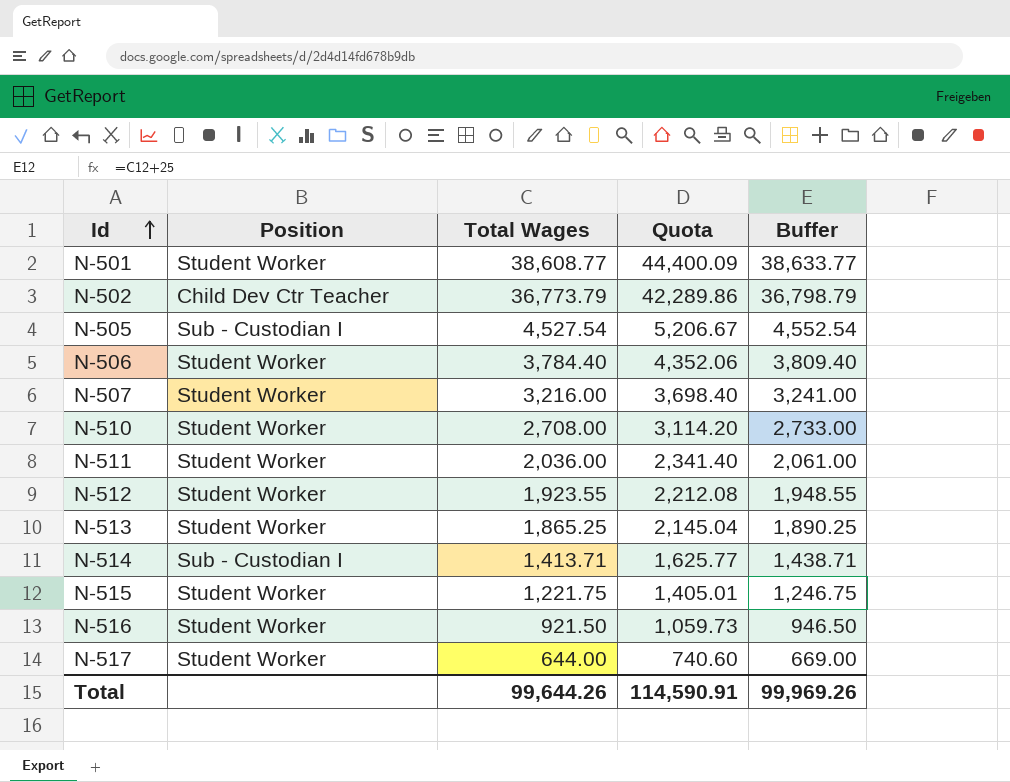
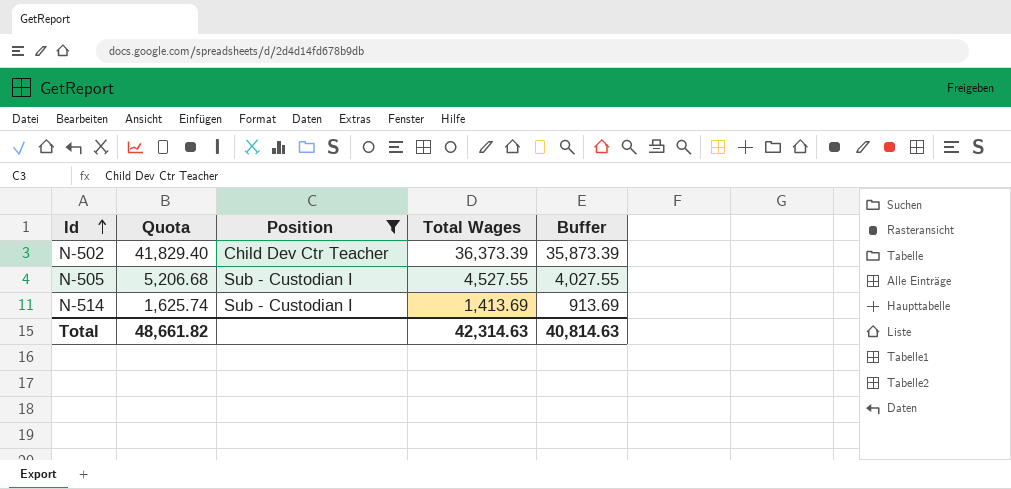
filter: none -> Position != Student Worker
column Quota | position: 4 -> 2
column Buffer | formula: [Total Wages] + 25 -> [Total Wages] - 500
N-502 | Quota: 42,289.86 -> 41,829.40
N-502 | Total Wages: 36,773.79 -> 36,373.39
N-505 | Quota: 5,206.67 -> 5,206.68
N-505 | Total Wages: 4,527.54 -> 4,527.55
N-514 | Quota: 1,625.77 -> 1,625.74
N-514 | Total Wages: 1,413.71 -> 1,413.69
Total | Quota: 114,590.91 -> 48,661.82
Total | Total Wages: 99,644.26 -> 42,314.63
Total | Buffer: 99,969.26 -> 40,814.63

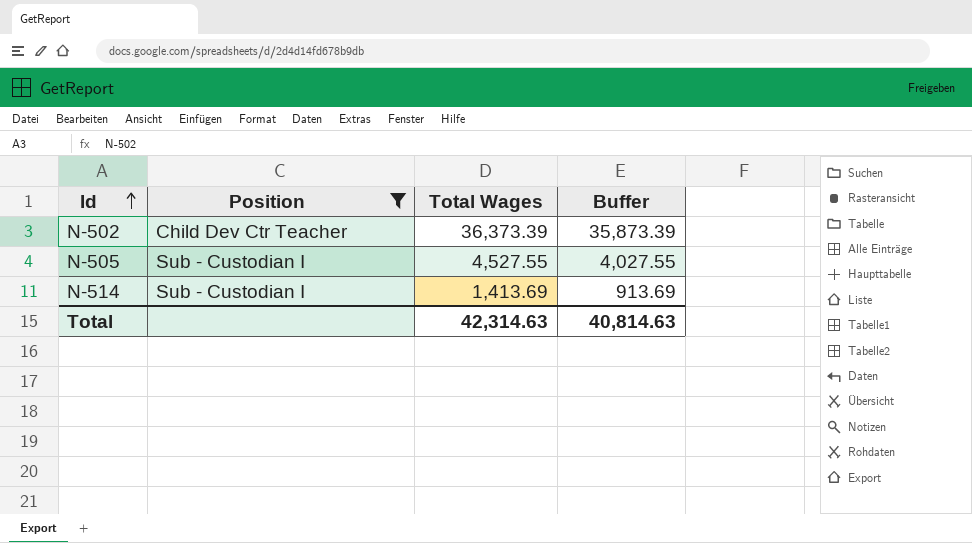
column Quota | formula: [Total Wages] * 1.15 -> none

